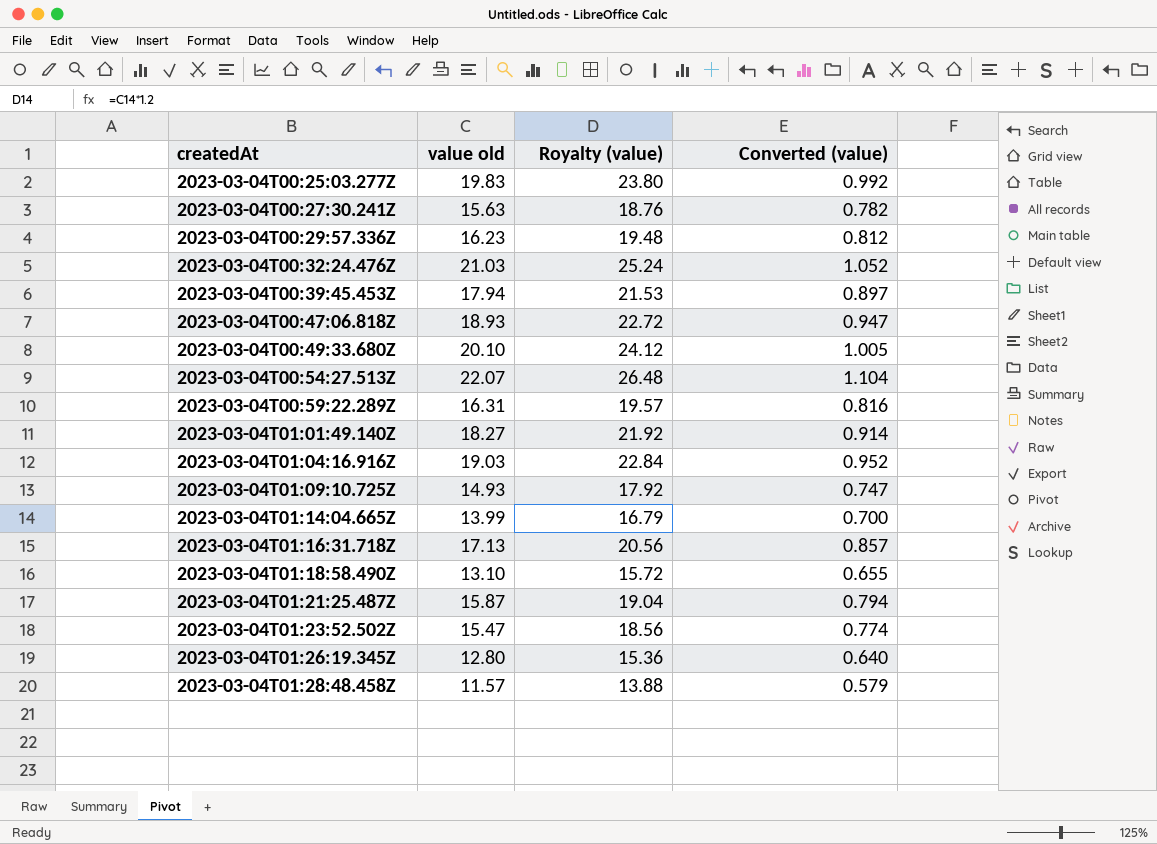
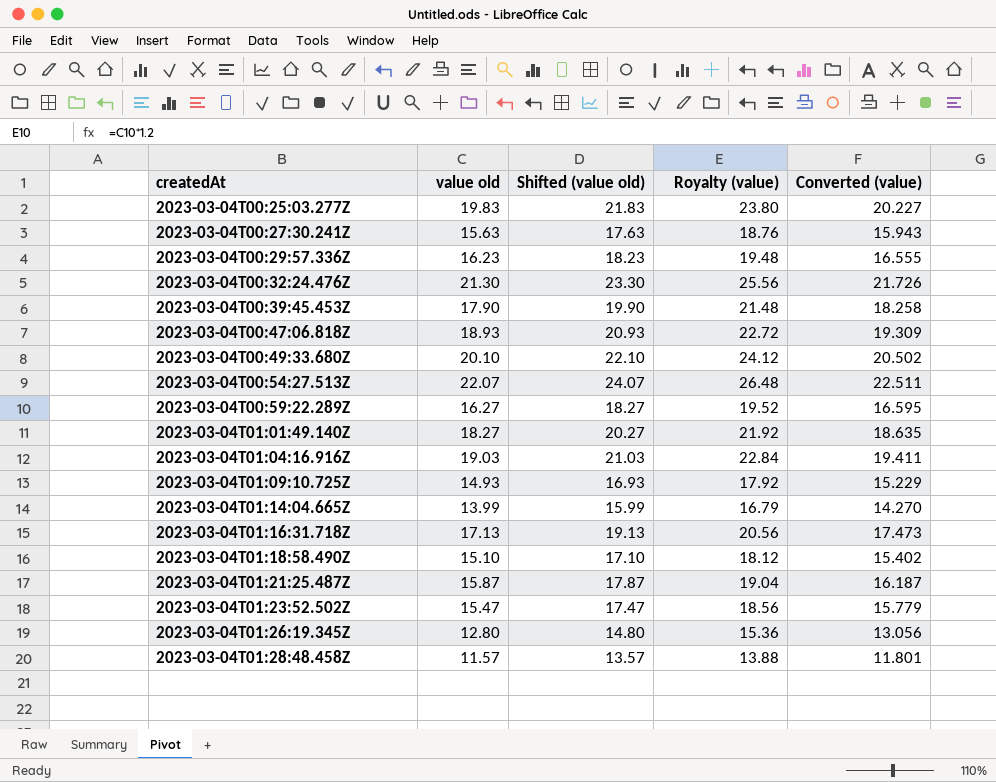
column Shifted (value old) | formula: none -> [value old] + 2
column Converted (value) | formula: [value old] * 0.05 -> [value old] * 1.02
2023-03-04T00:32:24.476Z | value old: 21.03 -> 21.30
2023-03-04T00:32:24.476Z | Royalty (value): 25.24 -> 25.56
2023-03-04T00:39:45.453Z | value old: 17.94 -> 17.90
2023-03-04T00:39:45.453Z | Royalty (value): 21.53 -> 21.48
2023-03-04T00:59:22.289Z | value old: 16.31 -> 16.27
2023-03-04T00:59:22.289Z | Royalty (value): 19.57 -> 19.52
2023-03-04T01:18:58.490Z | value old: 13.10 -> 15.10
2023-03-04T01:18:58.490Z | Royalty (value): 15.72 -> 18.12

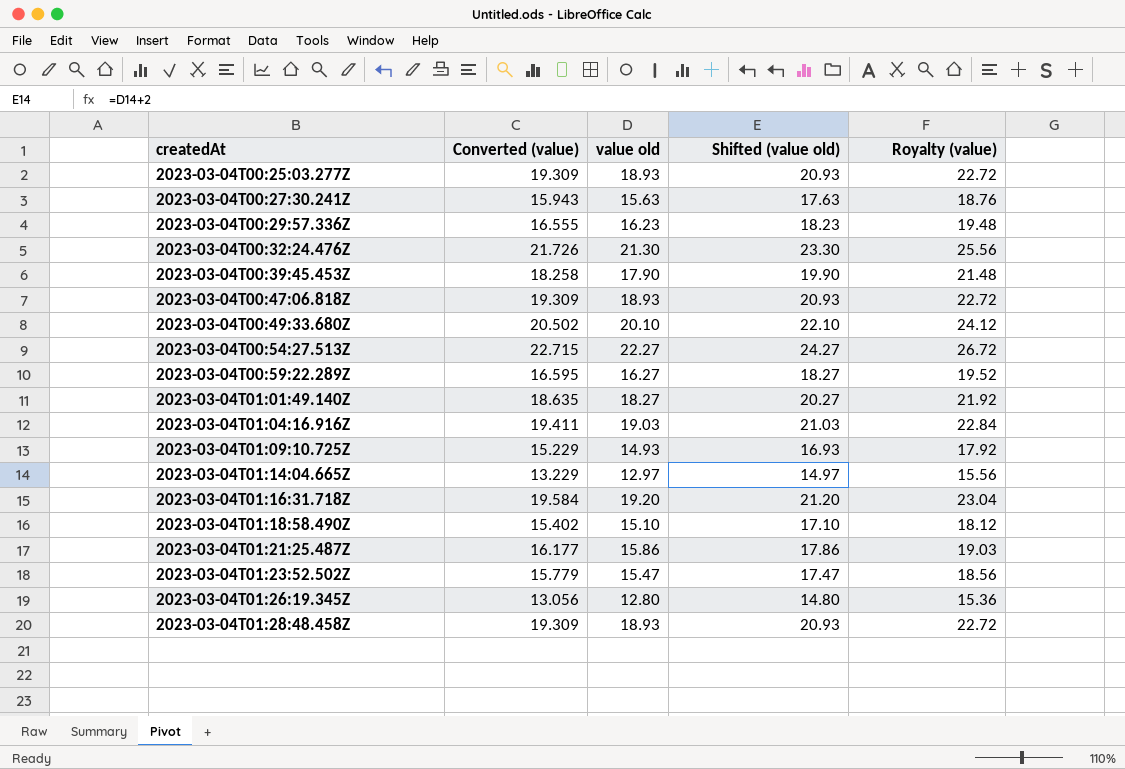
column Converted (value) | position: 5 -> 2
2023-03-04T00:25:03.277Z | Converted (value): 20.227 -> 19.309
2023-03-04T00:25:03.277Z | value old: 19.83 -> 18.93
2023-03-04T00:25:03.277Z | Shifted (value old): 21.83 -> 20.93
2023-03-04T00:25:03.277Z | Royalty (value): 23.80 -> 22.72
2023-03-04T00:54:27.513Z | Converted (value): 22.511 -> 22.715
2023-03-04T00:54:27.513Z | value old: 22.07 -> 22.27
2023-03-04T00:54:27.513Z | Shifted (value old): 24.07 -> 24.27
2023-03-04T00:54:27.513Z | Royalty (value): 26.48 -> 26.72
2023-03-04T01:14:04.665Z | Converted (value): 14.270 -> 13.229
2023-03-04T01:14:04.665Z | value old: 13.99 -> 12.97
2023-03-04T01:14:04.665Z | Shifted (value old): 15.99 -> 14.97
2023-03-04T01:14:04.665Z | Royalty (value): 16.79 -> 15.56
2023-03-04T01:16:31.718Z | Converted (value): 17.473 -> 19.584
2023-03-04T01:16:31.718Z | value old: 17.13 -> 19.20
2023-03-04T01:16:31.718Z | Shifted (value old): 19.13 -> 21.20
2023-03-04T01:16:31.718Z | Royalty (value): 20.56 -> 23.04
2023-03-04T01:21:25.487Z | Converted (value): 16.187 -> 16.177
2023-03-04T01:21:25.487Z | value old: 15.87 -> 15.86
2023-03-04T01:21:25.487Z | Shifted (value old): 17.87 -> 17.86
2023-03-04T01:21:25.487Z | Royalty (value): 19.04 -> 19.03
2023-03-04T01:28:48.458Z | Converted (value): 11.801 -> 19.309
2023-03-04T01:28:48.458Z | value old: 11.57 -> 18.93
2023-03-04T01:28:48.458Z | Shifted (value old): 13.57 -> 20.93
2023-03-04T01:28:48.458Z | Royalty (value): 13.88 -> 22.72

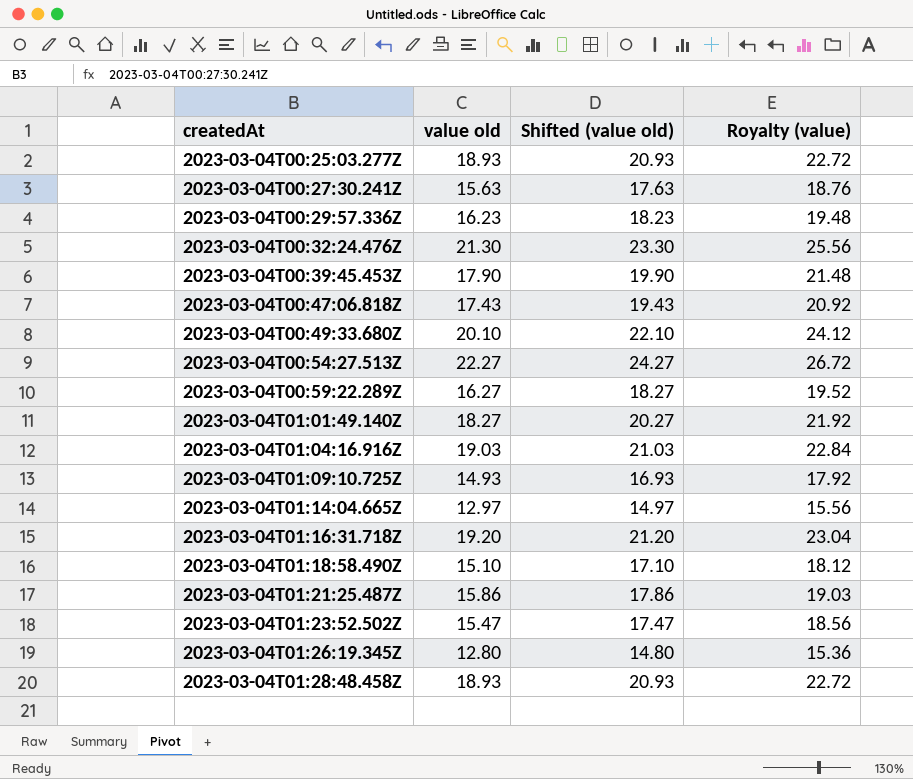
column Converted (value) | formula: [value old] * 1.02 -> none
2023-03-04T00:47:06.818Z | value old: 18.93 -> 17.43
2023-03-04T00:47:06.818Z | Shifted (value old): 20.93 -> 19.43
2023-03-04T00:47:06.818Z | Royalty (value): 22.72 -> 20.92

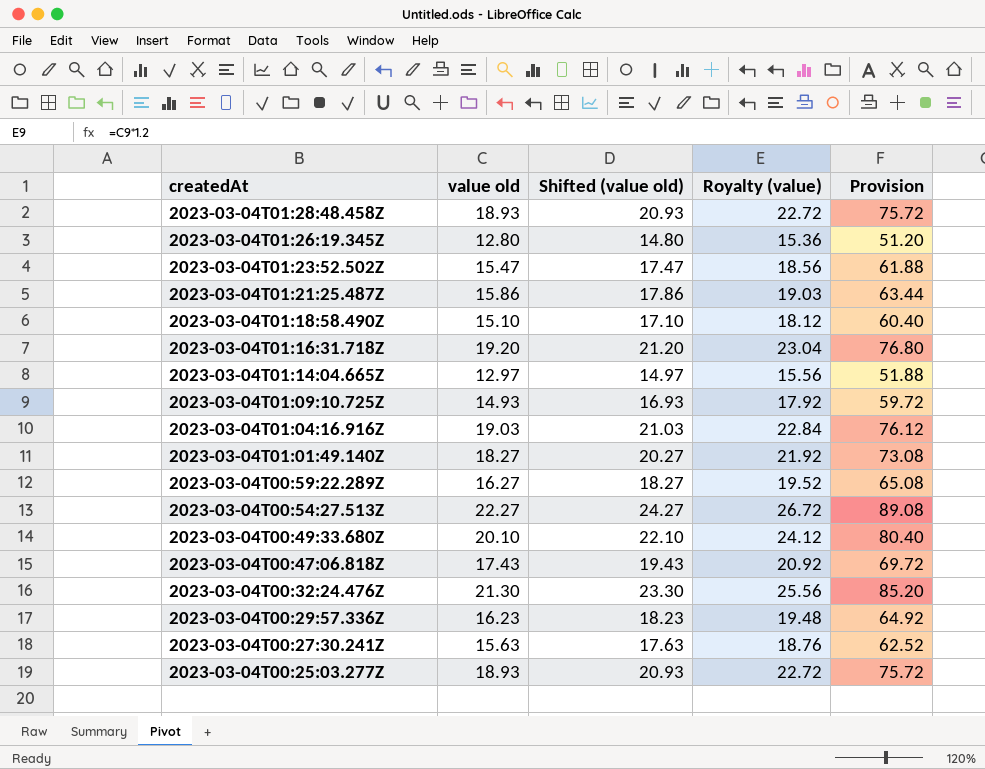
row order: createdAt ascending -> createdAt descending
column Provision | formula: none -> [value old] * 4
row 2023-03-04T00:39:45.453Z: 17.90 | 19.90 | 21.48 -> none

